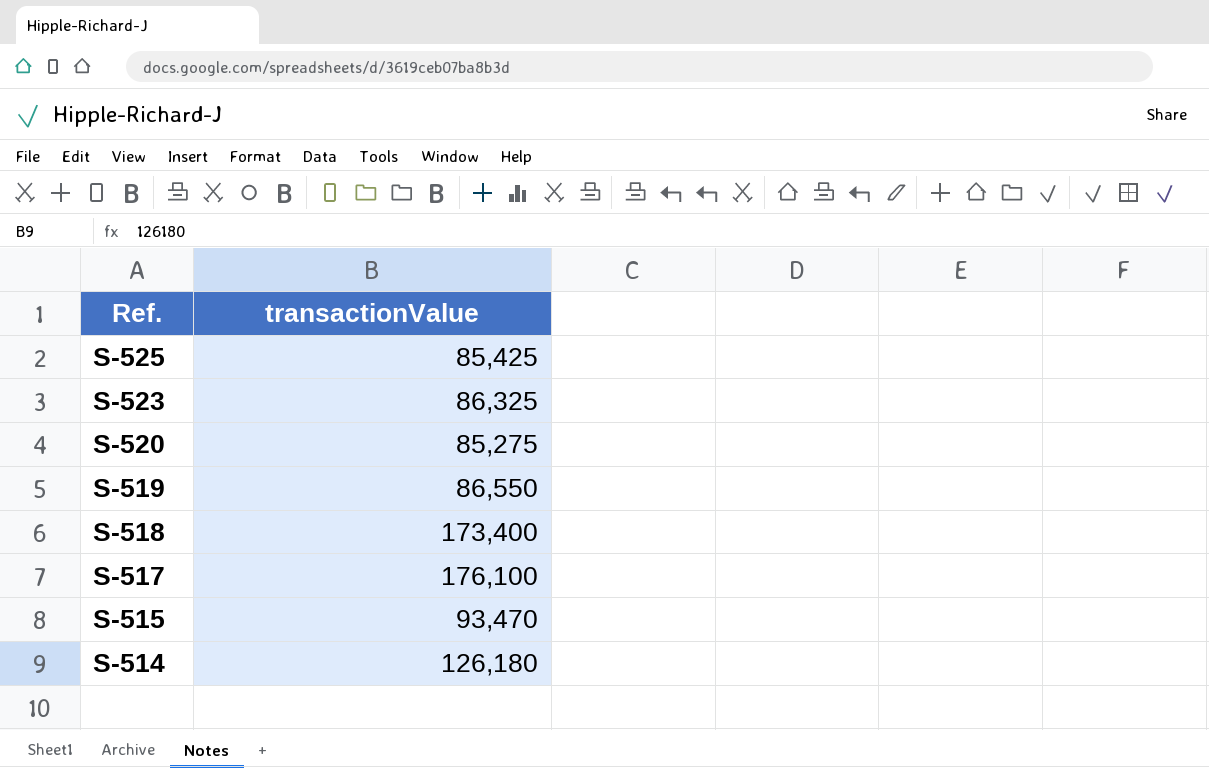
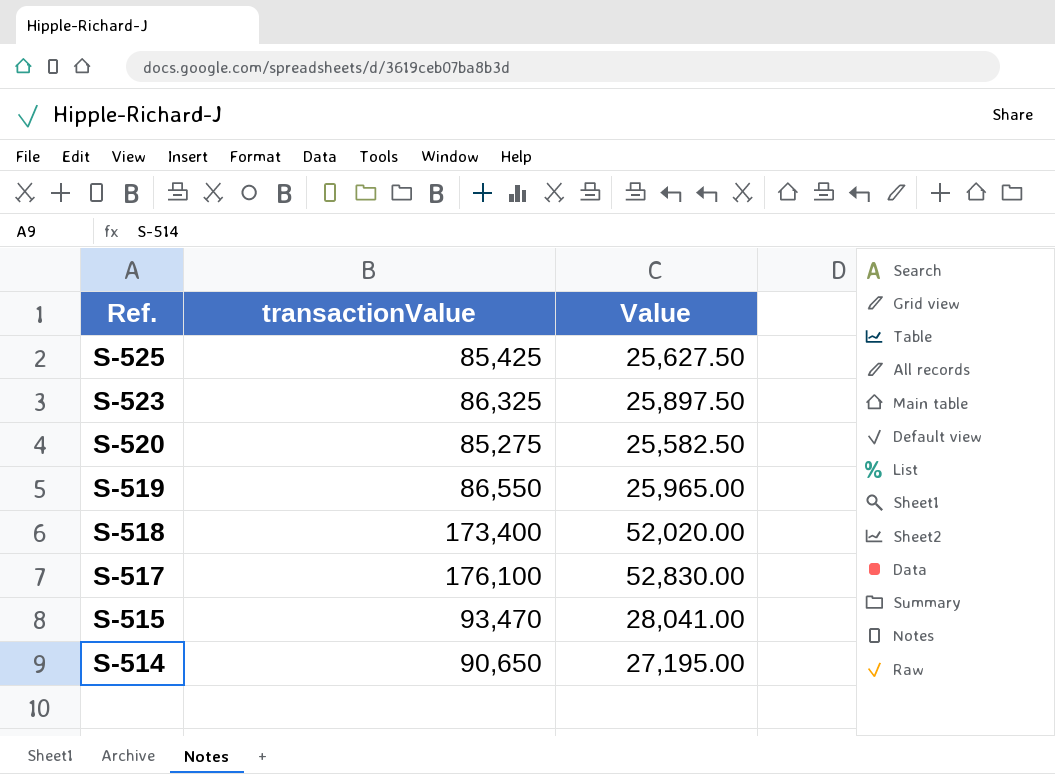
column Value | formula: none -> [transactionValue] * 0.3
S-514 | transactionValue: 126,180 -> 90,650

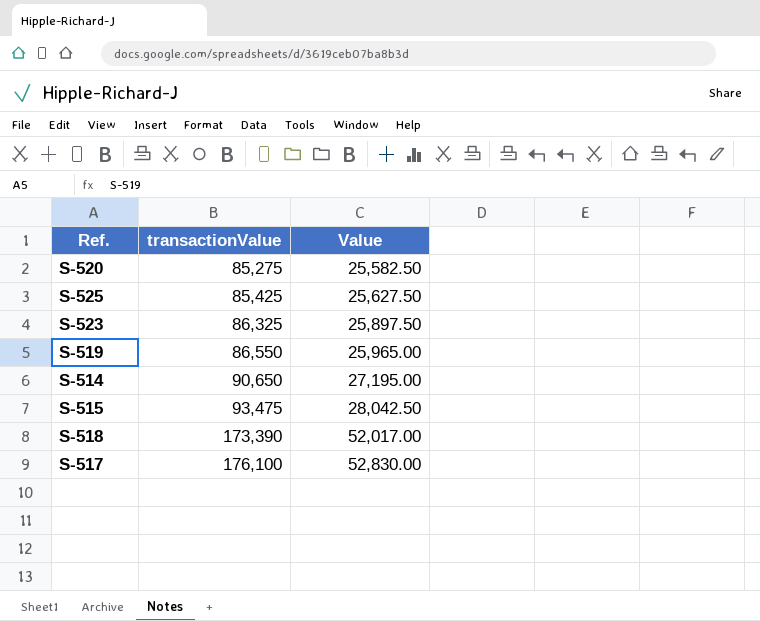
row order: Ref. descending -> transactionValue ascending
S-515 | transactionValue: 93,470 -> 93,475
S-515 | Value: 28,041.00 -> 28,042.50
S-518 | transactionValue: 173,400 -> 173,390
S-518 | Value: 52,020.00 -> 52,017.00

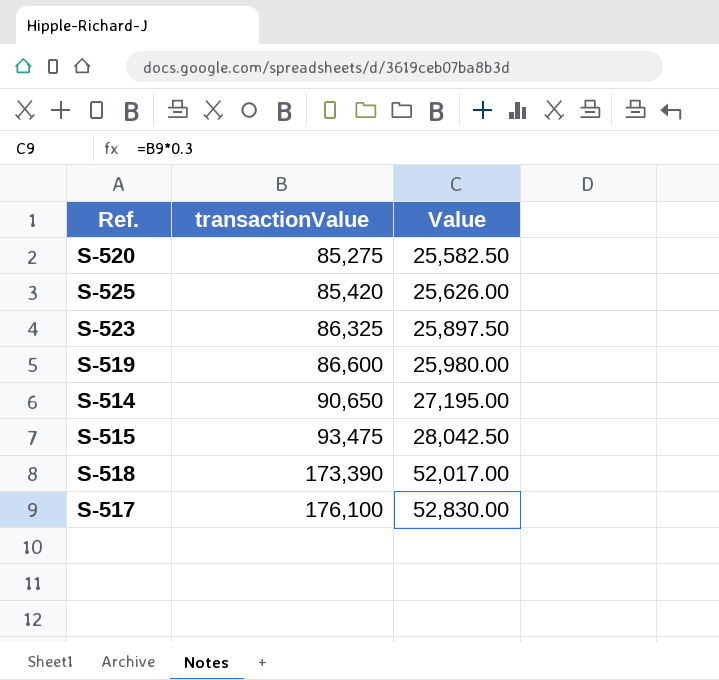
S-525 | transactionValue: 85,425 -> 85,420
S-525 | Value: 25,627.50 -> 25,626.00
S-519 | transactionValue: 86,550 -> 86,600
S-519 | Value: 25,965.00 -> 25,980.00

